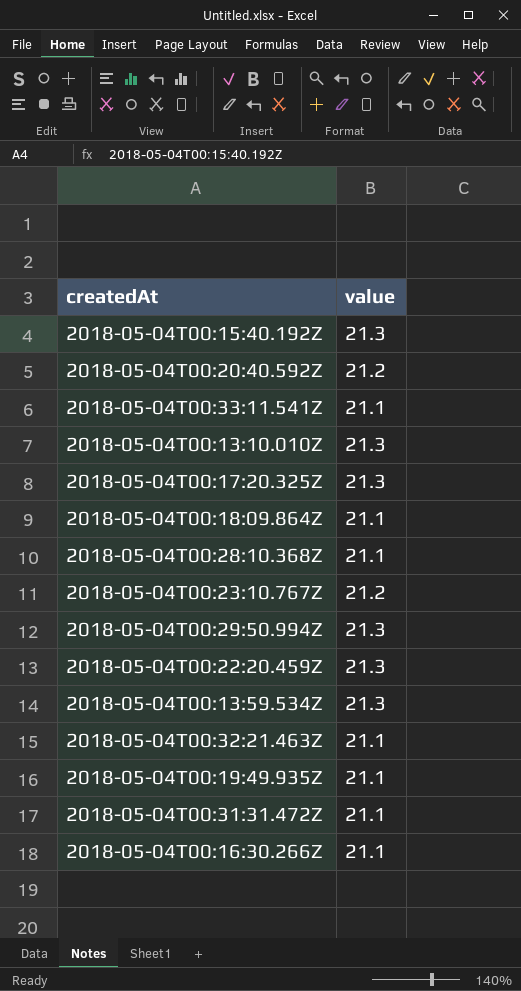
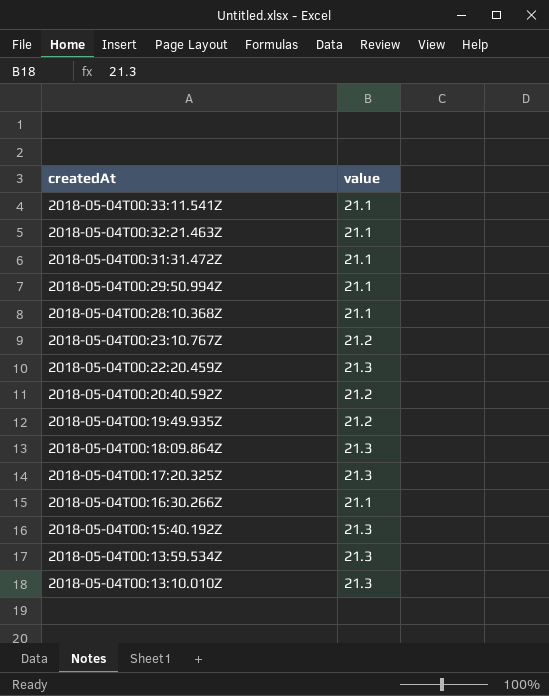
row order: none -> createdAt descending
2018-05-04T00:29:50.994Z | value: 21.3 -> 21.1
2018-05-04T00:19:49.935Z | value: 21.1 -> 21.2
2018-05-04T00:18:09.864Z | value: 21.1 -> 21.3

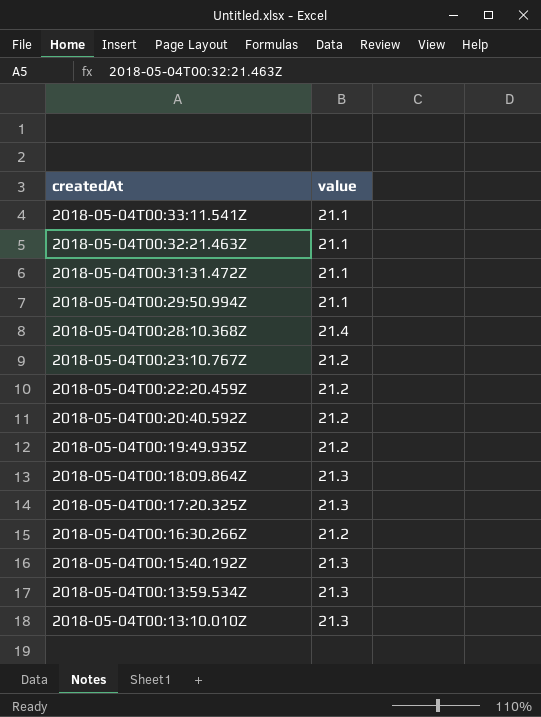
2018-05-04T00:28:10.368Z | value: 21.1 -> 21.4
2018-05-04T00:22:20.459Z | value: 21.3 -> 21.2
2018-05-04T00:16:30.266Z | value: 21.1 -> 21.2

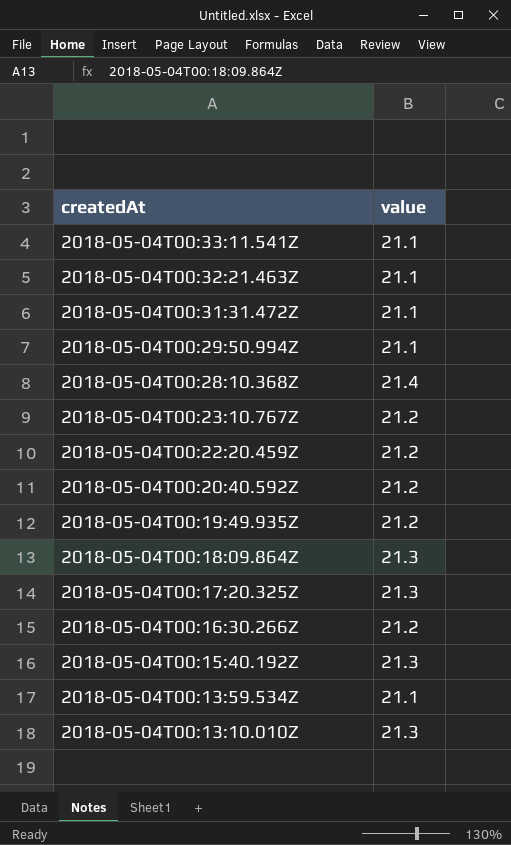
2018-05-04T00:13:59.534Z | value: 21.3 -> 21.1

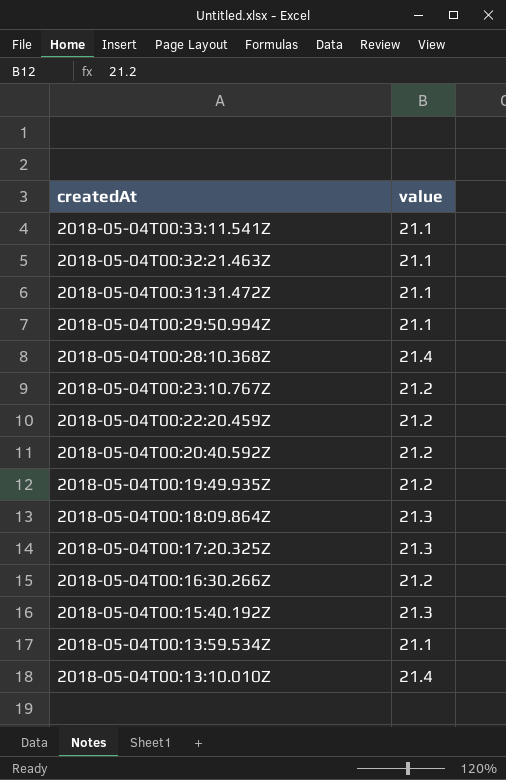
2018-05-04T00:13:10.010Z | value: 21.3 -> 21.4

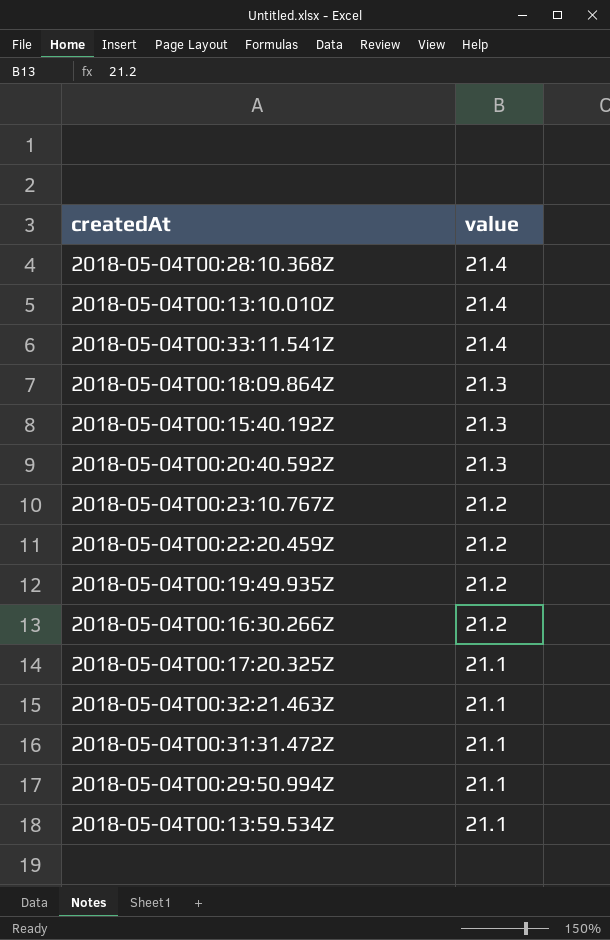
row order: createdAt descending -> value descending
2018-05-04T00:33:11.541Z | value: 21.1 -> 21.4
2018-05-04T00:20:40.592Z | value: 21.2 -> 21.3
2018-05-04T00:17:20.325Z | value: 21.3 -> 21.1

